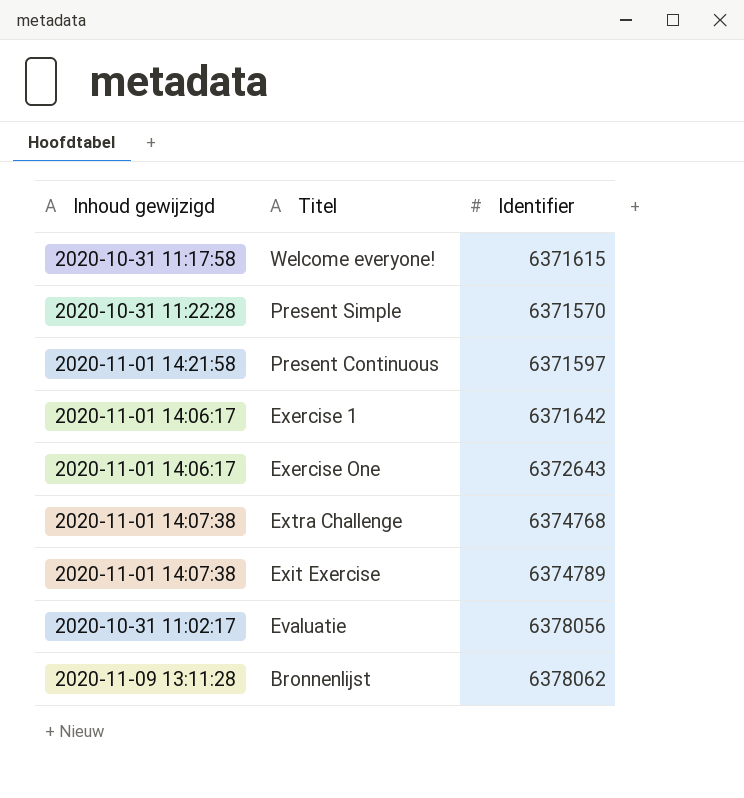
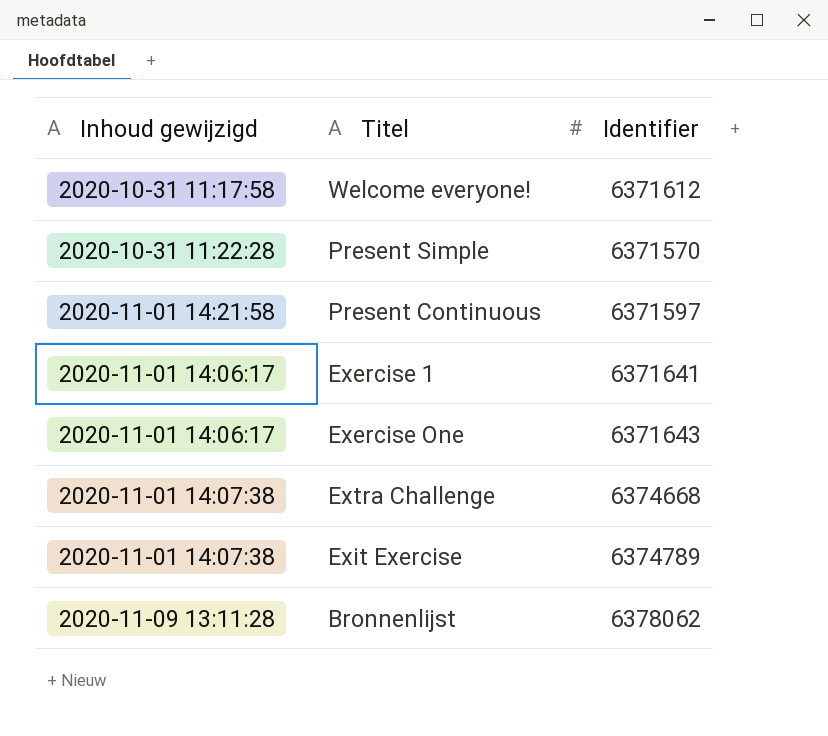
row Evaluatie: 2020-10-31 11:02:17 | 6378056 -> none
Welcome everyone! | Identifier: 6371615 -> 6371612
Exercise 1 | Identifier: 6371642 -> 6371641
Exercise One | Identifier: 6372643 -> 6371643
Extra Challenge | Identifier: 6374768 -> 6374668

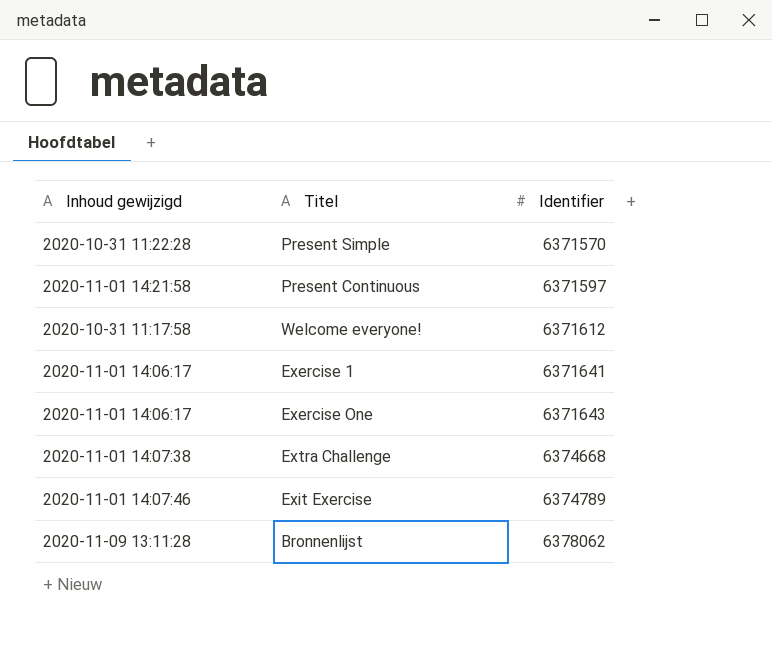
row order: none -> Identifier ascending
Exit Exercise | Inhoud gewijzigd: 2020-11-01 14:07:38 -> 2020-11-01 14:07:46

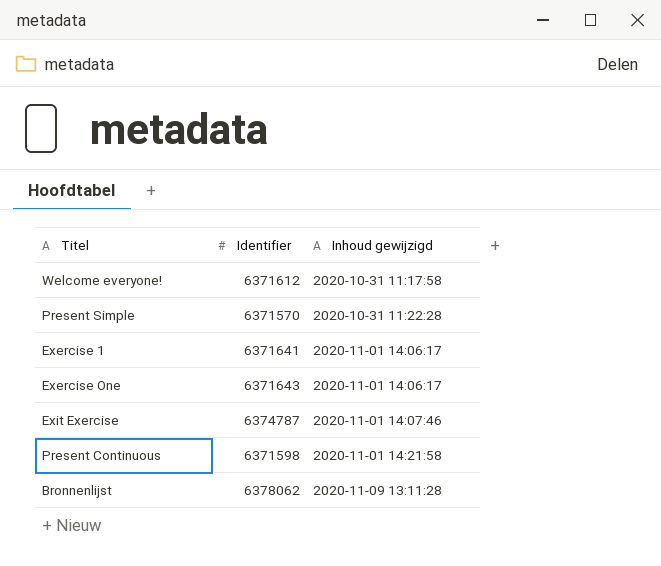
row order: Identifier ascending -> Inhoud gewijzigd ascending
column Inhoud gewijzigd | position: 1 -> 3
row Extra Challenge: 2020-11-01 14:07:38 | 6374668 -> none
Exit Exercise | Identifier: 6374789 -> 6374787
Present Continuous | Identifier: 6371597 -> 6371598

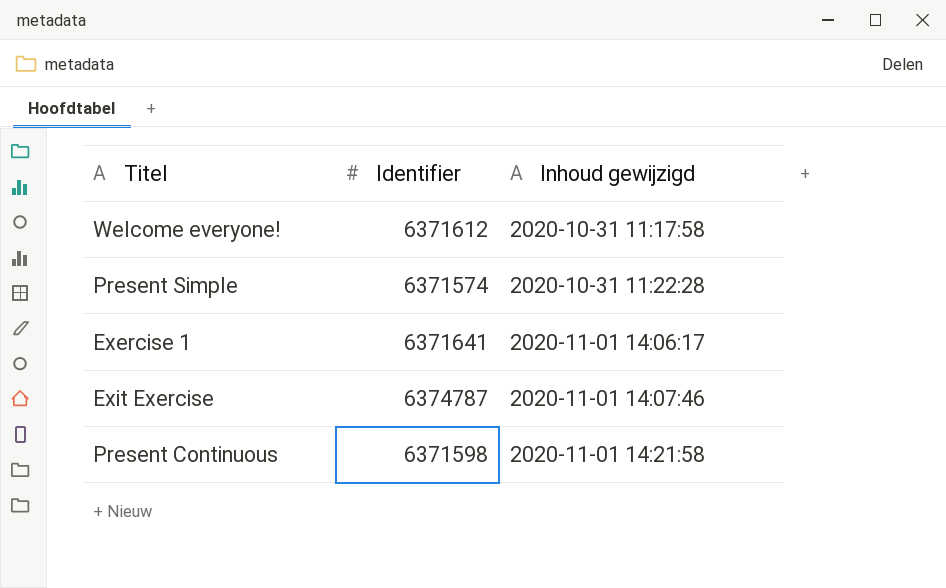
row Exercise One: 6371643 | 2020-11-01 14:06:17 -> none
row Bronnenlijst: 6378062 | 2020-11-09 13:11:28 -> none
Present Simple | Identifier: 6371570 -> 6371574

